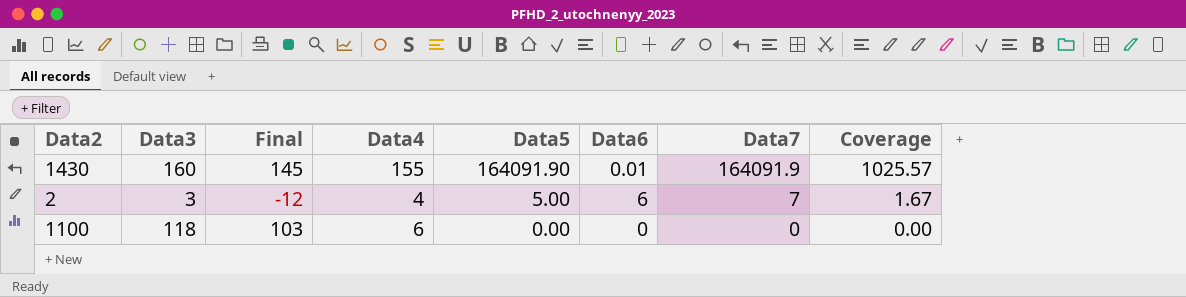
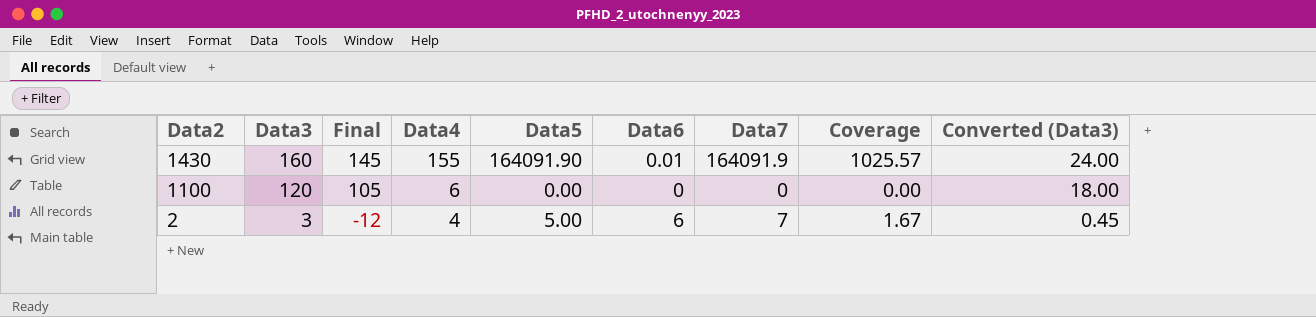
row order: Data5 descending -> Data2 descending
column Converted (Data3) | formula: none -> [Data3] * 0.15
1100 | Data3: 118 -> 120
1100 | Final: 103 -> 105

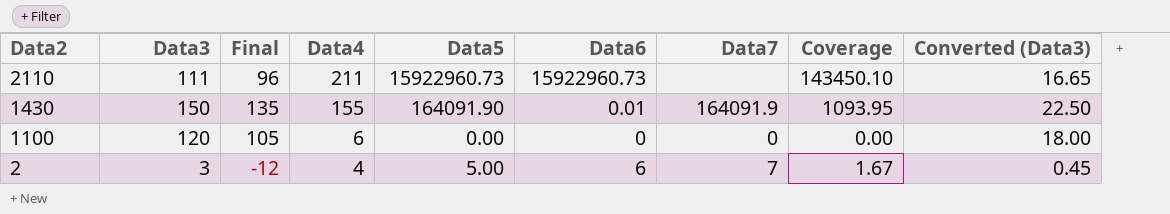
row 2110: none -> 111 | 96 | 211 | 15922960.73 | 15922960.73 | none | 143450.10 | 16.65
1430 | Data3: 160 -> 150
1430 | Final: 145 -> 135
1430 | Coverage: 1025.57 -> 1093.95
1430 | Converted (Data3): 24.00 -> 22.50

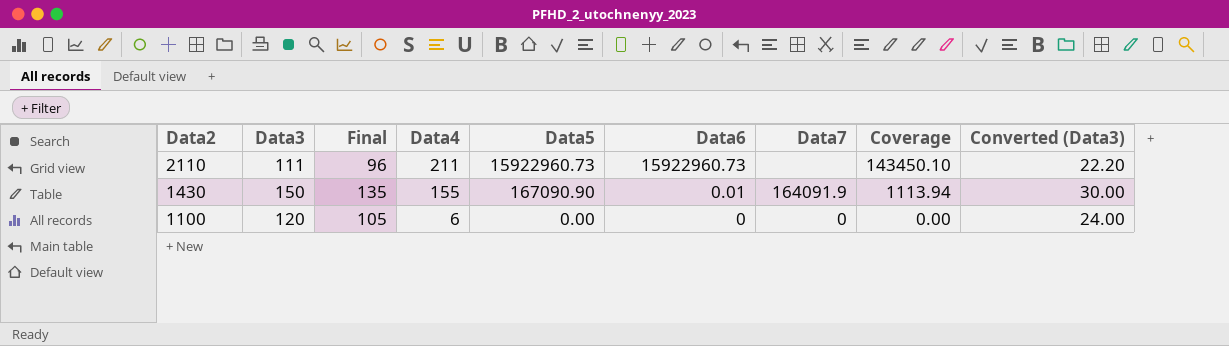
column Converted (Data3) | formula: [Data3] * 0.15 -> [Data3] * 0.2
row 2: 3 | -12 | 4 | 5.00 | 6 | 7 | 1.67 | 0.45 -> none
1430 | Data5: 164091.90 -> 167090.90
1430 | Coverage: 1093.95 -> 1113.94

